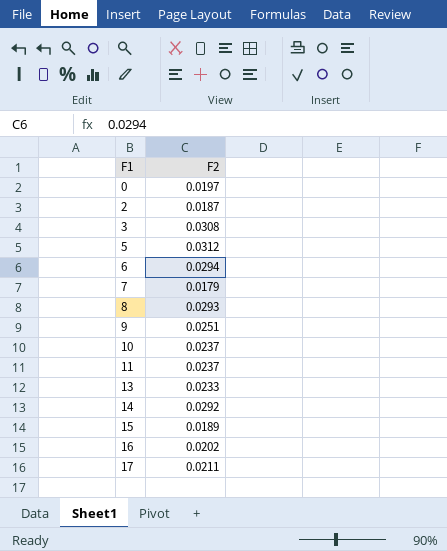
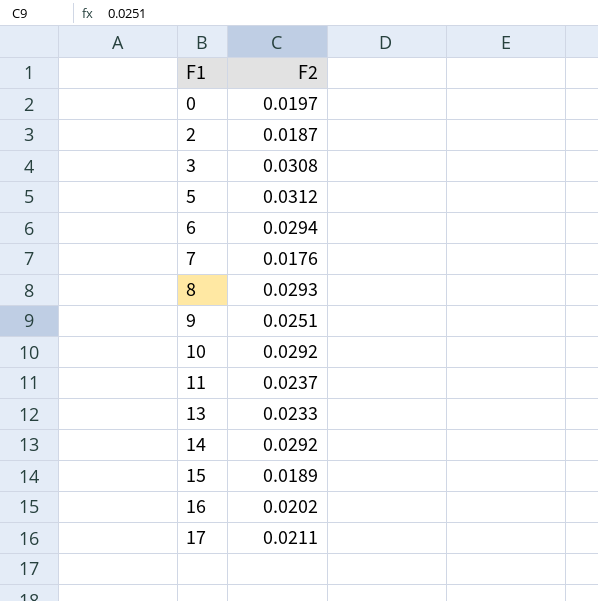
7 | F2: 0.0179 -> 0.0176
10 | F2: 0.0237 -> 0.0292

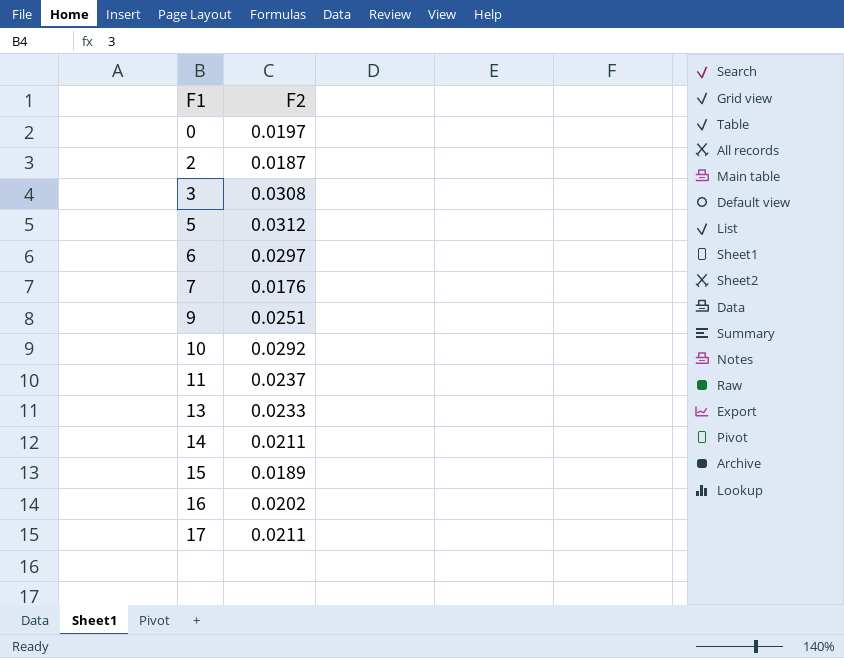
row 8: 0.0293 -> none
6 | F2: 0.0294 -> 0.0297
14 | F2: 0.0292 -> 0.0211

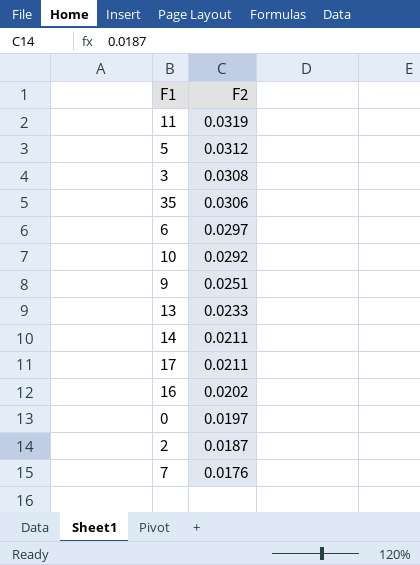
row order: F1 ascending -> F2 descending
row 15: 0.0189 -> none
11 | F2: 0.0237 -> 0.0319
row 35: none -> 0.0306

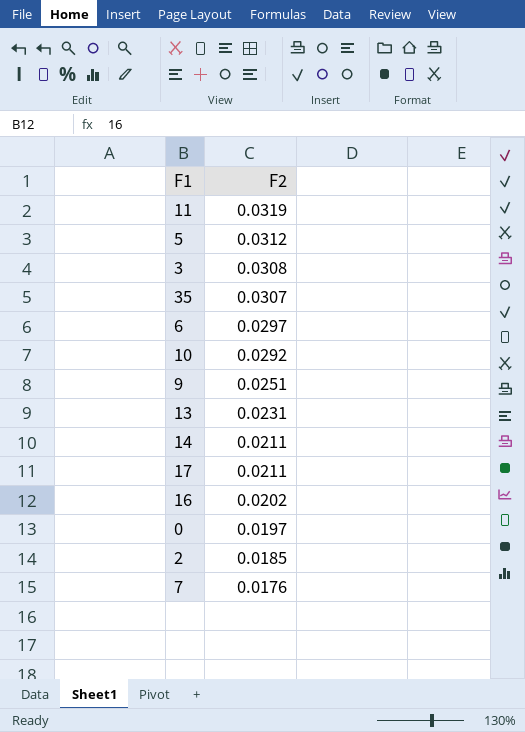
35 | F2: 0.0306 -> 0.0307
13 | F2: 0.0233 -> 0.0231
2 | F2: 0.0187 -> 0.0185

